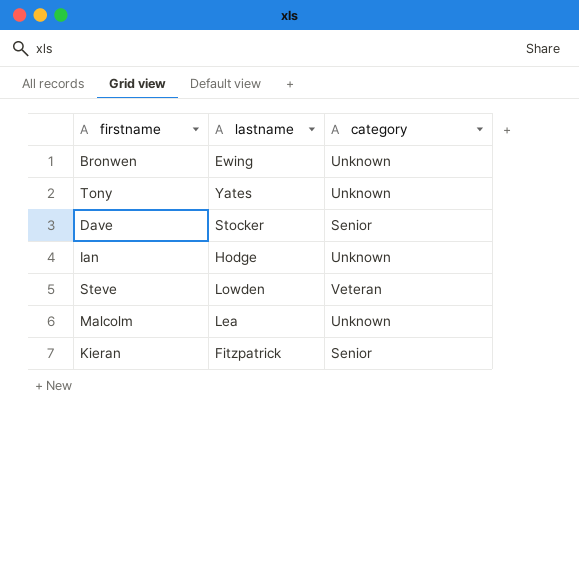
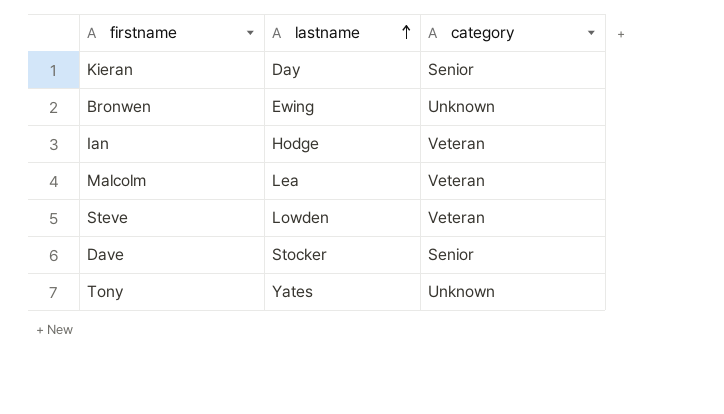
row order: none -> lastname ascending
Kieran | lastname: Fitzpatrick -> Day
Ian | category: Unknown -> Veteran
Malcolm | category: Unknown -> Veteran

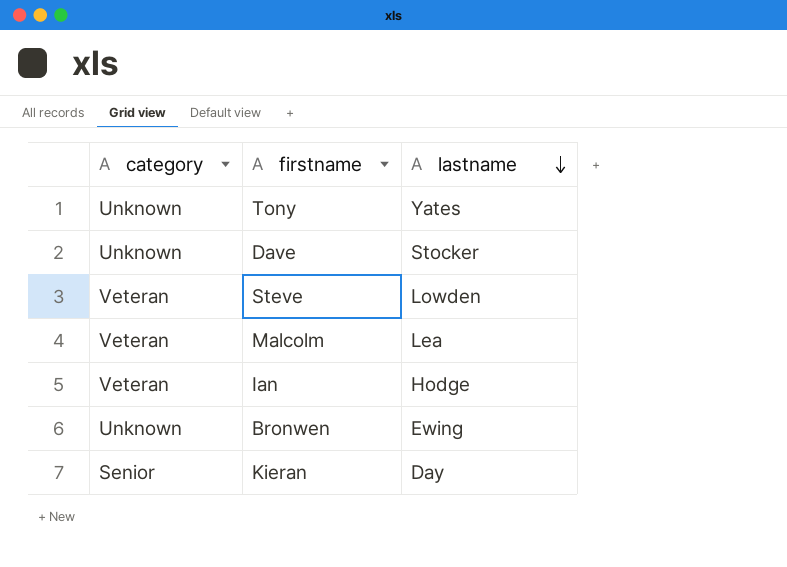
row order: lastname ascending -> lastname descending
column category | position: 3 -> 1
Dave | category: Senior -> Unknown

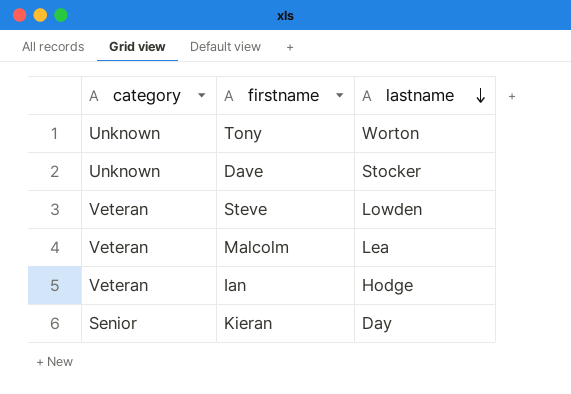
row Bronwen: Unknown | Ewing -> none
Tony | lastname: Yates -> Worton

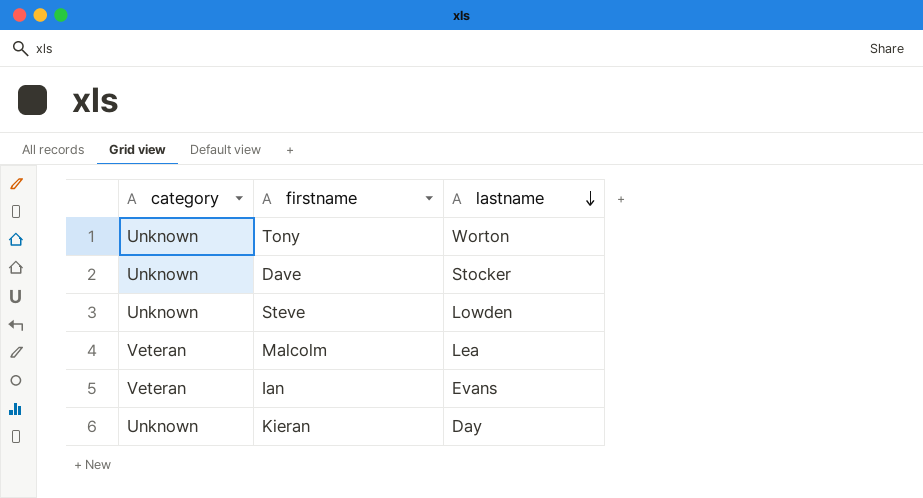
Steve | category: Veteran -> Unknown
Ian | lastname: Hodge -> Evans
Kieran | category: Senior -> Unknown

